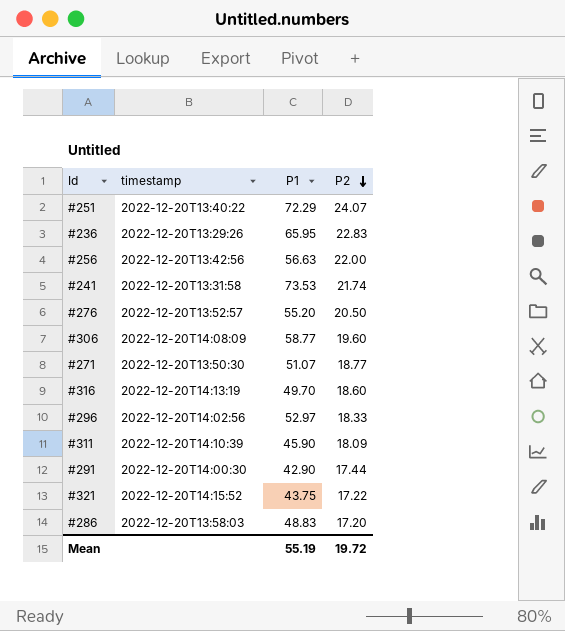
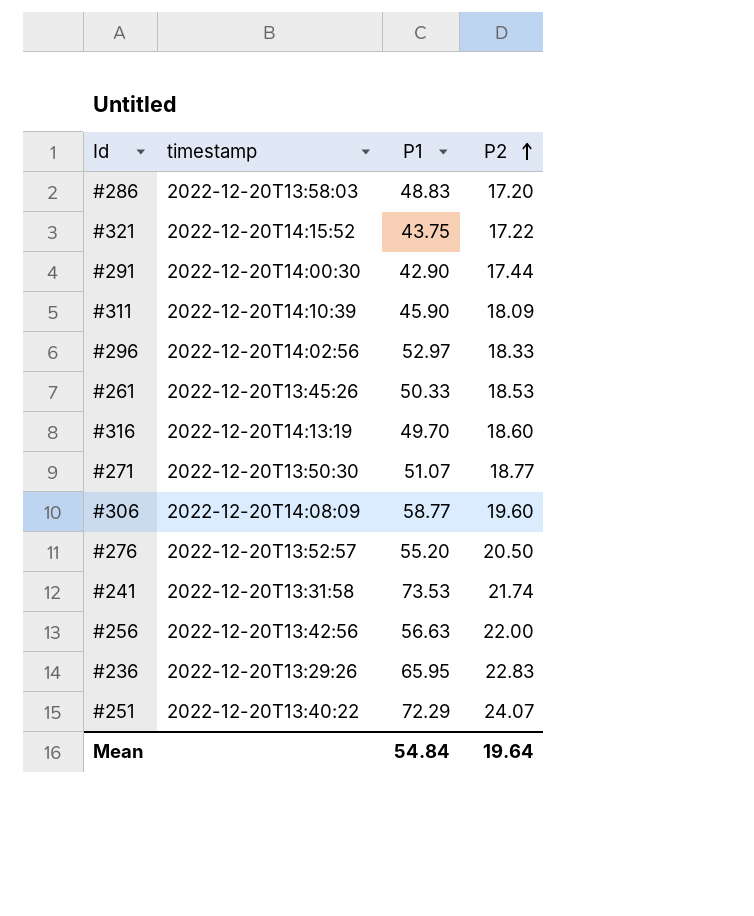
row order: P2 descending -> P2 ascending
row #261: none -> 2022-12-20T13:45:26 | 50.33 | 18.53
Mean | P1: 55.19 -> 54.84
Mean | P2: 19.72 -> 19.64

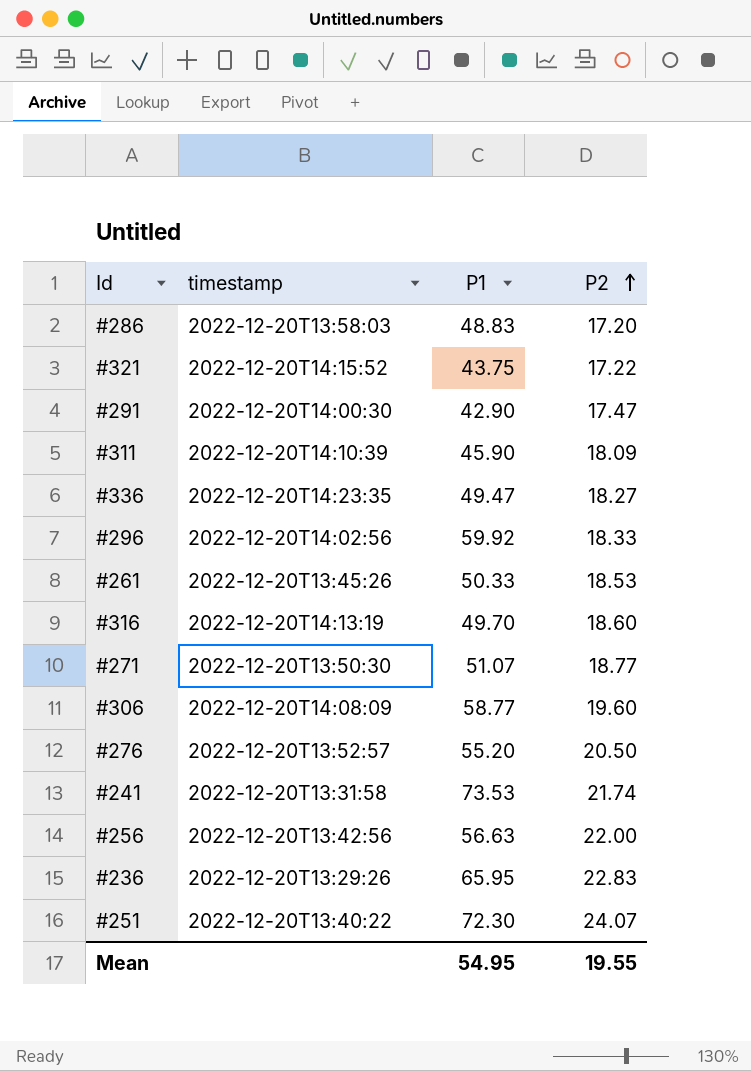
#291 | P2: 17.44 -> 17.47
row #336: none -> 2022-12-20T14:23:35 | 49.47 | 18.27
#296 | P1: 52.97 -> 59.92
#251 | P1: 72.29 -> 72.30
Mean | P1: 54.84 -> 54.95
Mean | P2: 19.64 -> 19.55

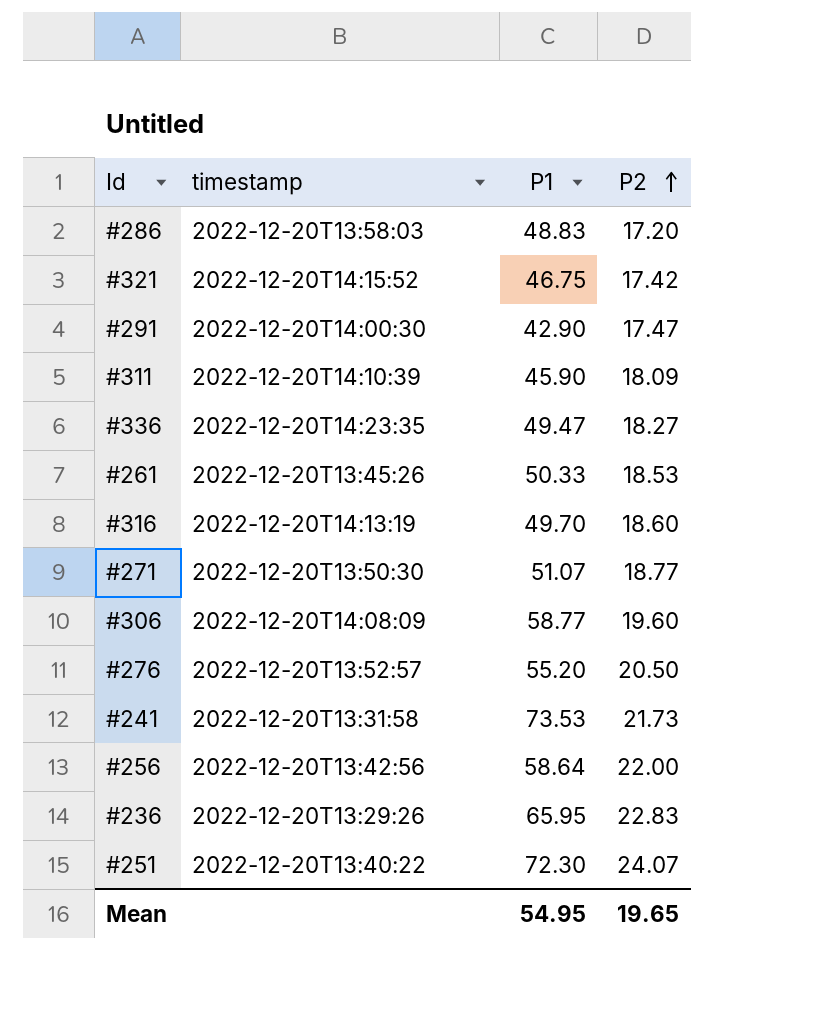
row #296: 2022-12-20T14:02:56 | 59.92 | 18.33 -> none
#321 | P1: 43.75 -> 46.75
#321 | P2: 17.22 -> 17.42
#241 | P2: 21.74 -> 21.73
#256 | P1: 56.63 -> 58.64
Mean | P2: 19.55 -> 19.65

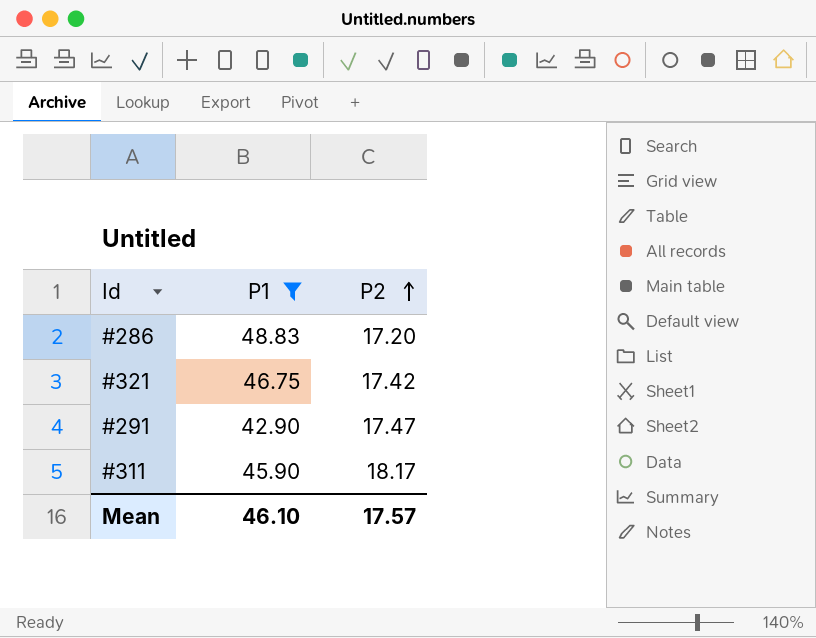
filter: none -> P1 <= 48.83
column timestamp | position: 2 -> none
#311 | P2: 18.09 -> 18.17
Mean | P1: 54.95 -> 46.10
Mean | P2: 19.65 -> 17.57

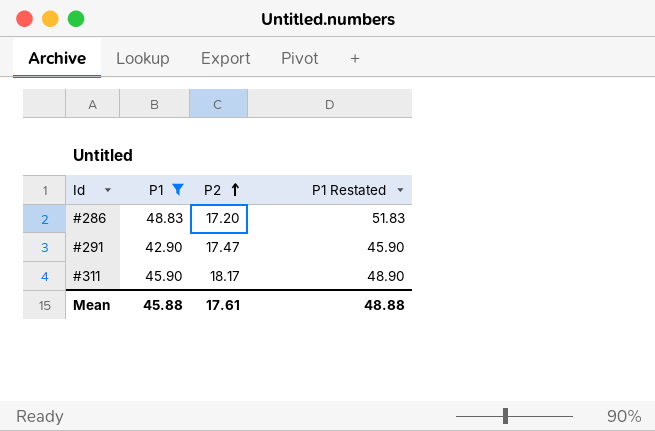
column P1 Restated | formula: none -> [P1] + 3
row #321: 46.75 | 17.42 -> none
Mean | P1: 46.10 -> 45.88
Mean | P2: 17.57 -> 17.61

